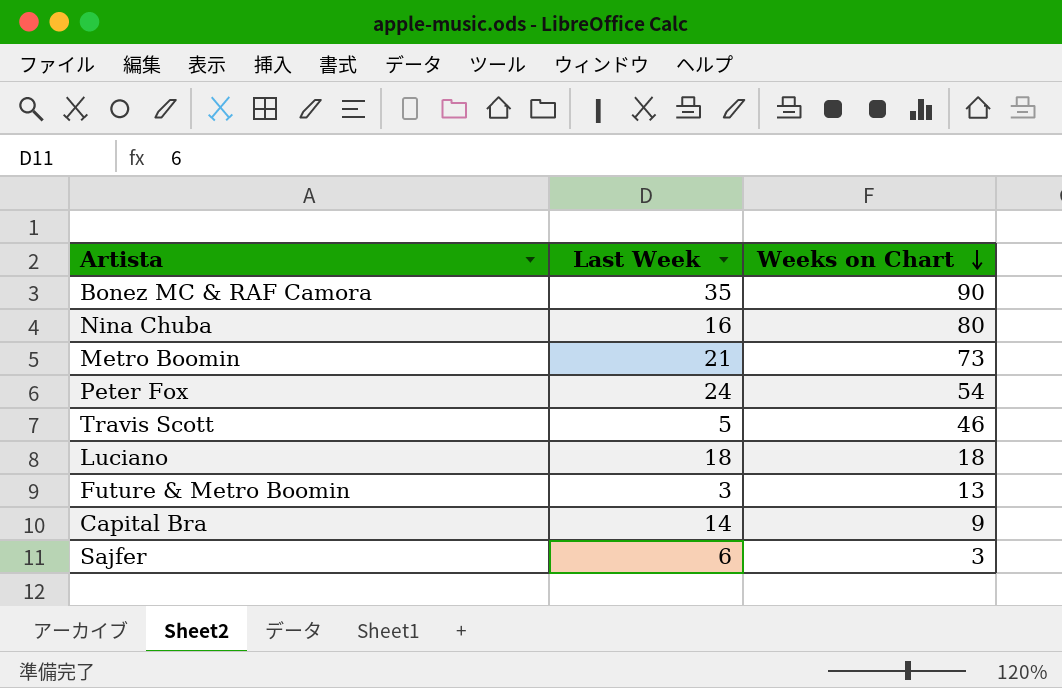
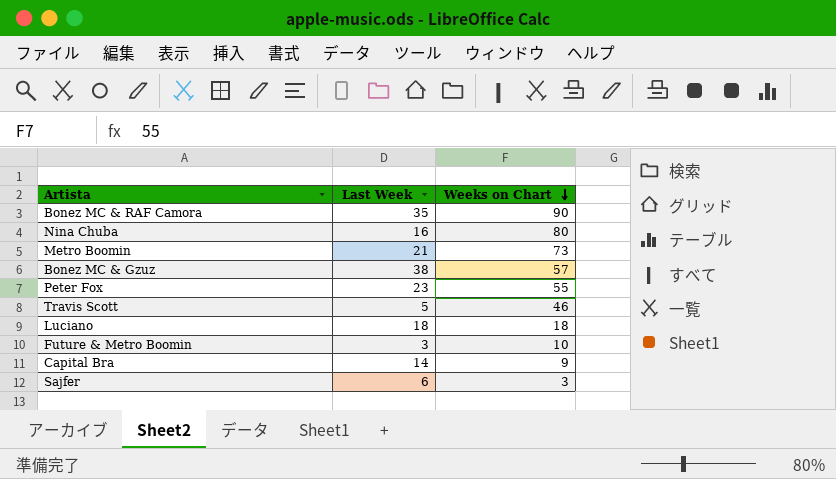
row Bonez MC & Gzuz: none -> 38 | 57
Peter Fox | Last Week: 24 -> 23
Peter Fox | Weeks on Chart: 54 -> 55
Future & Metro Boomin | Weeks on Chart: 13 -> 10

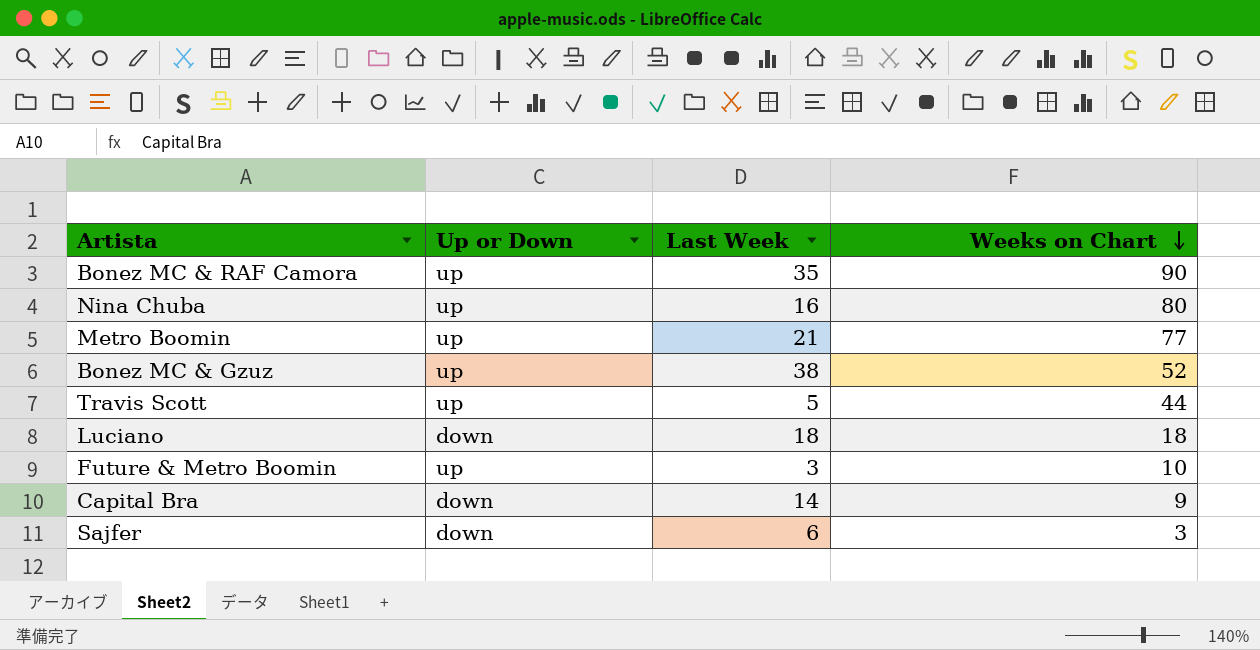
column Up or Down | position: none -> 2
row Peter Fox: 23 | 55 -> none
Metro Boomin | Weeks on Chart: 73 -> 77
Bonez MC & Gzuz | Weeks on Chart: 57 -> 52
Travis Scott | Weeks on Chart: 46 -> 44

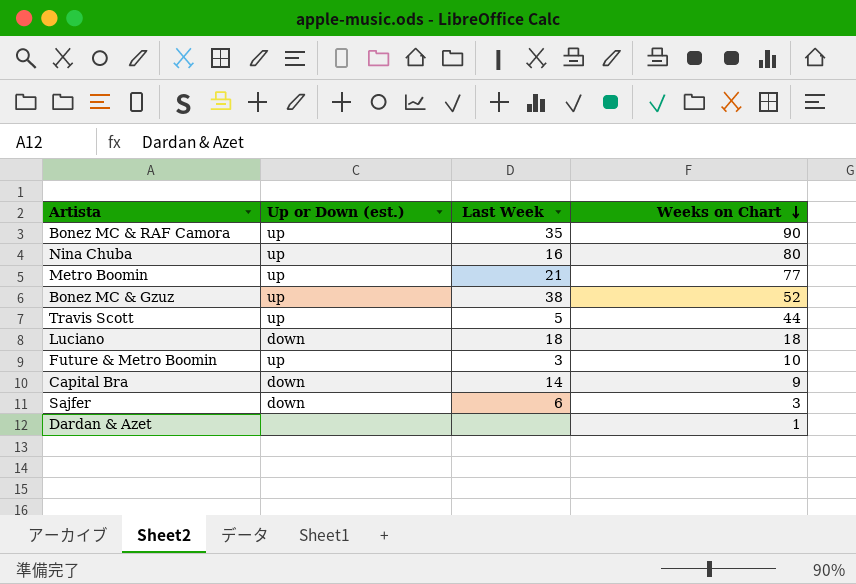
column name: Up or Down -> Up or Down (est.)
row Dardan & Azet: none -> none | none | 1

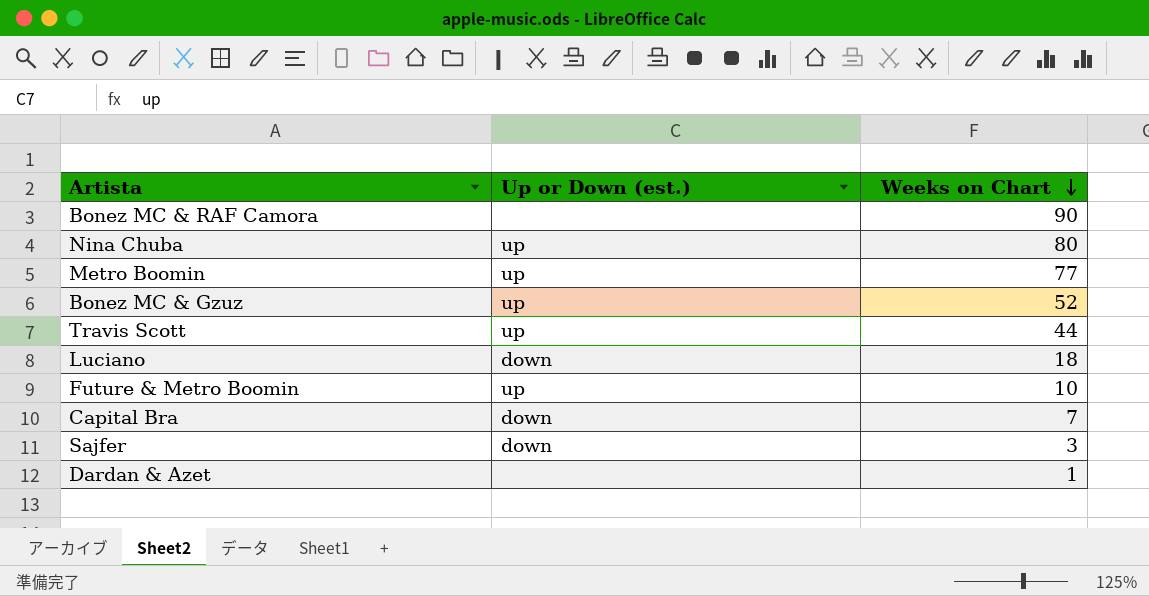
column Last Week | position: 3 -> none
Bonez MC & RAF Camora | Up or Down (est.): up -> none
Capital Bra | Weeks on Chart: 9 -> 7

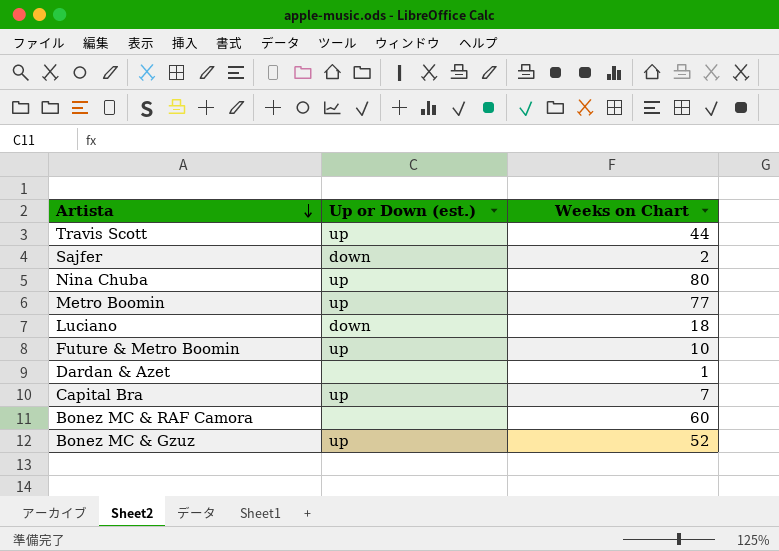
row order: Weeks on Chart descending -> Artista descending
Sajfer | Weeks on Chart: 3 -> 2
Capital Bra | Up or Down (est.): down -> up
Bonez MC & RAF Camora | Weeks on Chart: 90 -> 60

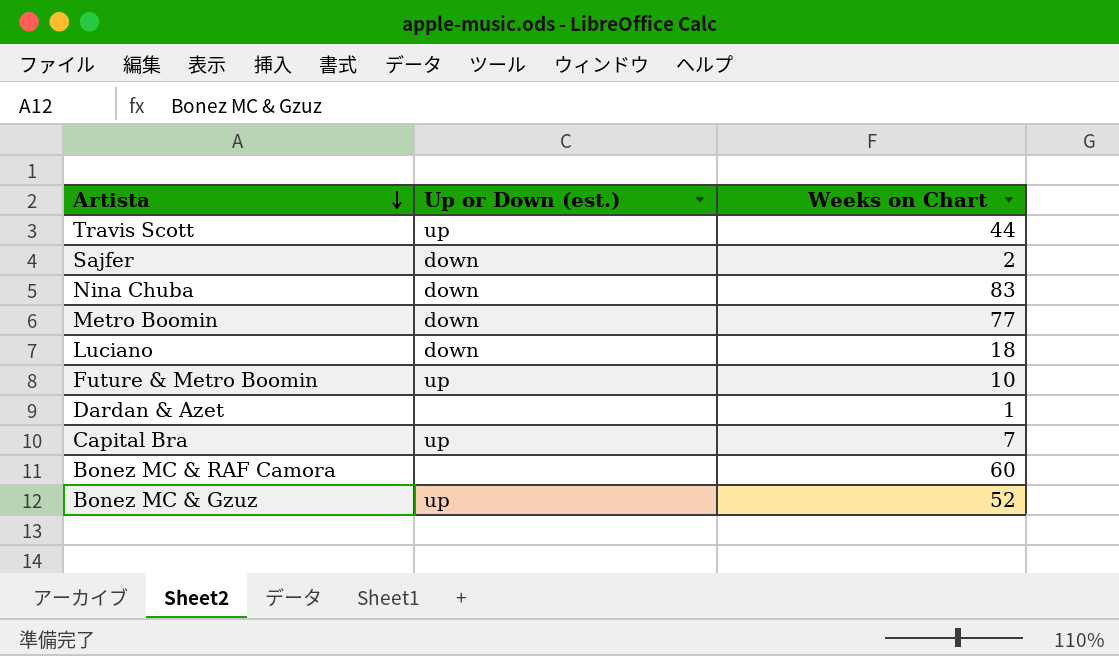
Nina Chuba | Up or Down (est.): up -> down
Nina Chuba | Weeks on Chart: 80 -> 83
Metro Boomin | Up or Down (est.): up -> down

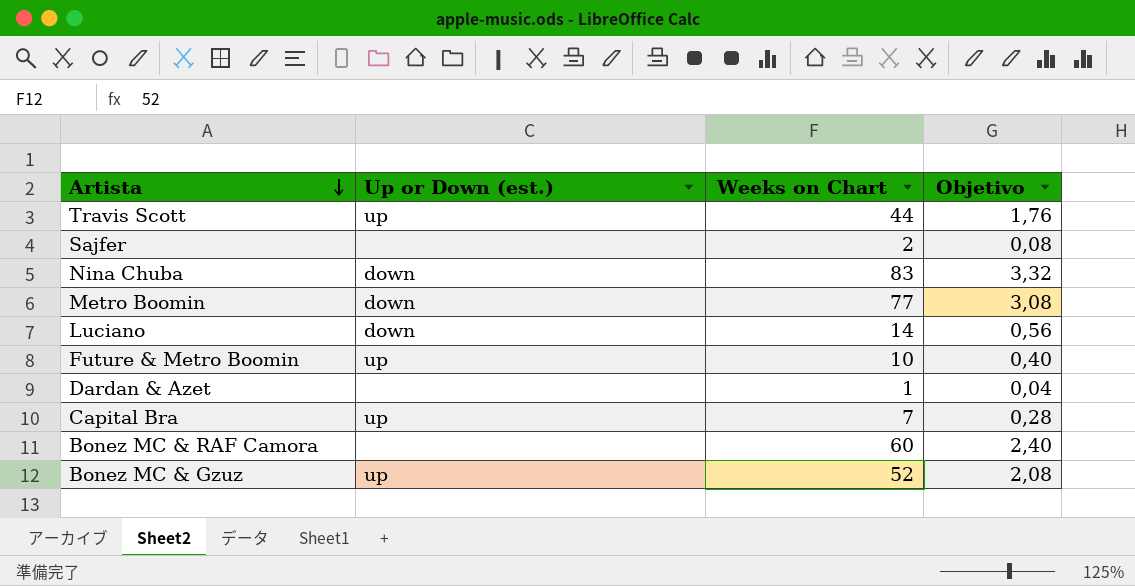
column Objetivo | formula: none -> [Weeks on Chart] * 0,04
Sajfer | Up or Down (est.): down -> none
Luciano | Weeks on Chart: 18 -> 14

